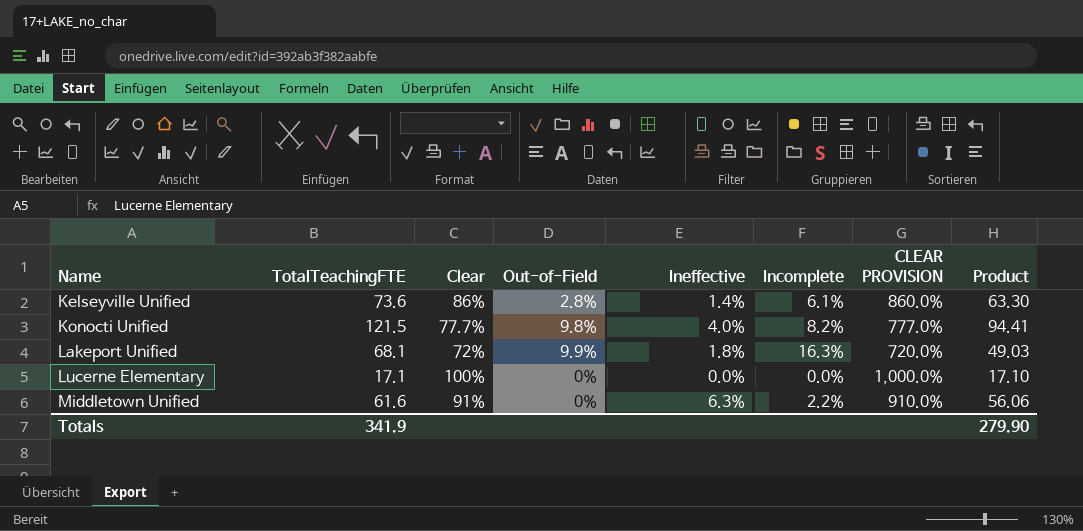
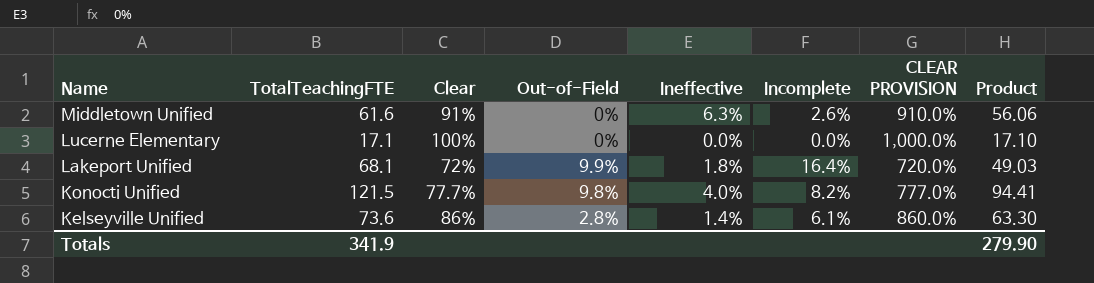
row order: Name ascending -> Name descending
Middletown Unified | Incomplete: 2.2% -> 2.6%
Lakeport Unified | Incomplete: 16.3% -> 16.4%

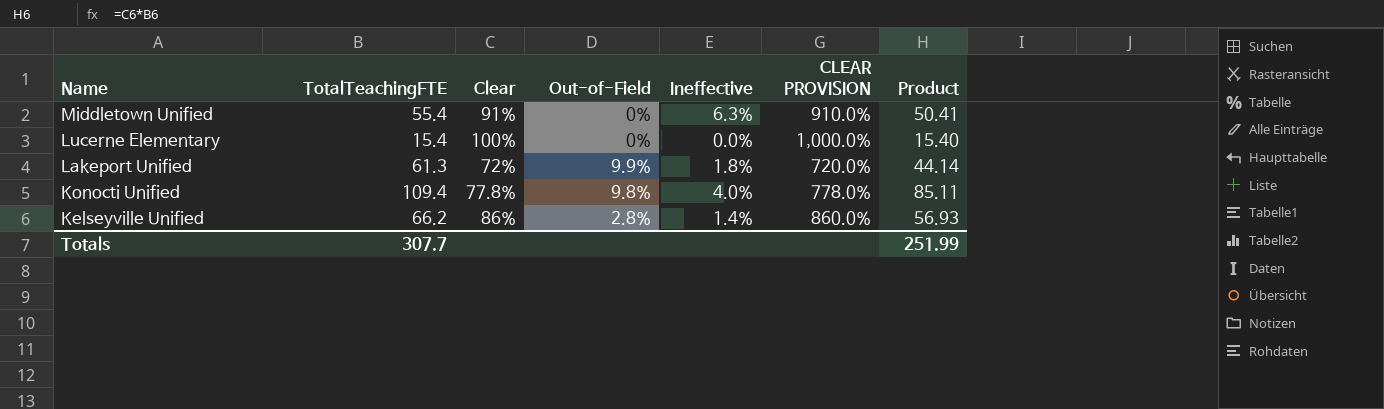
column Incomplete | position: 6 -> none
Middletown Unified | TotalTeachingFTE: 61.6 -> 55.4
Middletown Unified | Product: 56.06 -> 50.41
Lucerne Elementary | TotalTeachingFTE: 17.1 -> 15.4
Lucerne Elementary | Product: 17.10 -> 15.40
Lakeport Unified | TotalTeachingFTE: 68.1 -> 61.3
Lakeport Unified | Product: 49.03 -> 44.14
Konocti Unified | TotalTeachingFTE: 121.5 -> 109.4
Konocti Unified | Clear: 77.7% -> 77.8%
Konocti Unified | CLEAR PROVISION: 777.0% -> 778.0%
Konocti Unified | Product: 94.41 -> 85.11
Kelseyville Unified | TotalTeachingFTE: 73.6 -> 66.2
Kelseyville Unified | Product: 63.30 -> 56.93
Totals | TotalTeachingFTE: 341.9 -> 307.7
Totals | Product: 279.90 -> 251.99

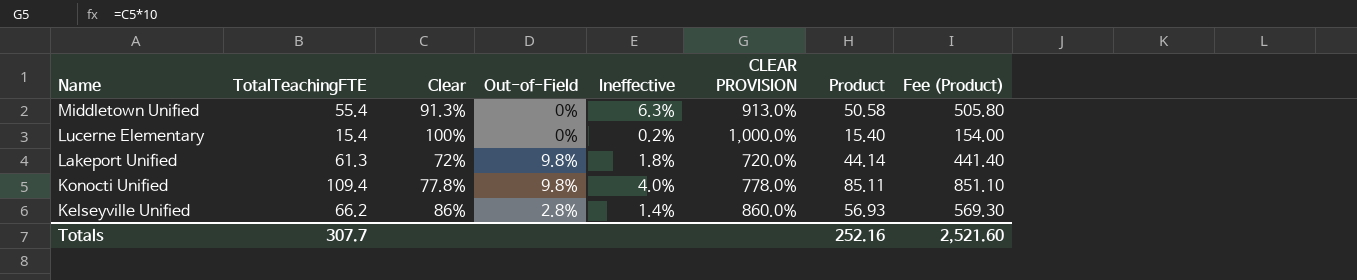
column Fee (Product) | formula: none -> [Product] * 10
Middletown Unified | Clear: 91% -> 91.3%
Middletown Unified | CLEAR PROVISION: 910.0% -> 913.0%
Middletown Unified | Product: 50.41 -> 50.58
Lucerne Elementary | Ineffective: 0.0% -> 0.2%
Lakeport Unified | Out-of-Field: 9.9% -> 9.8%
Totals | Product: 251.99 -> 252.16

